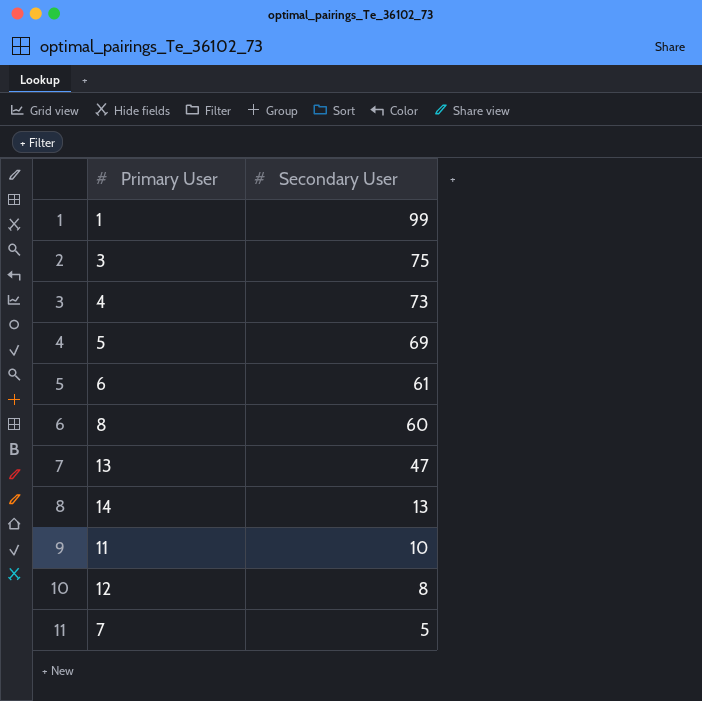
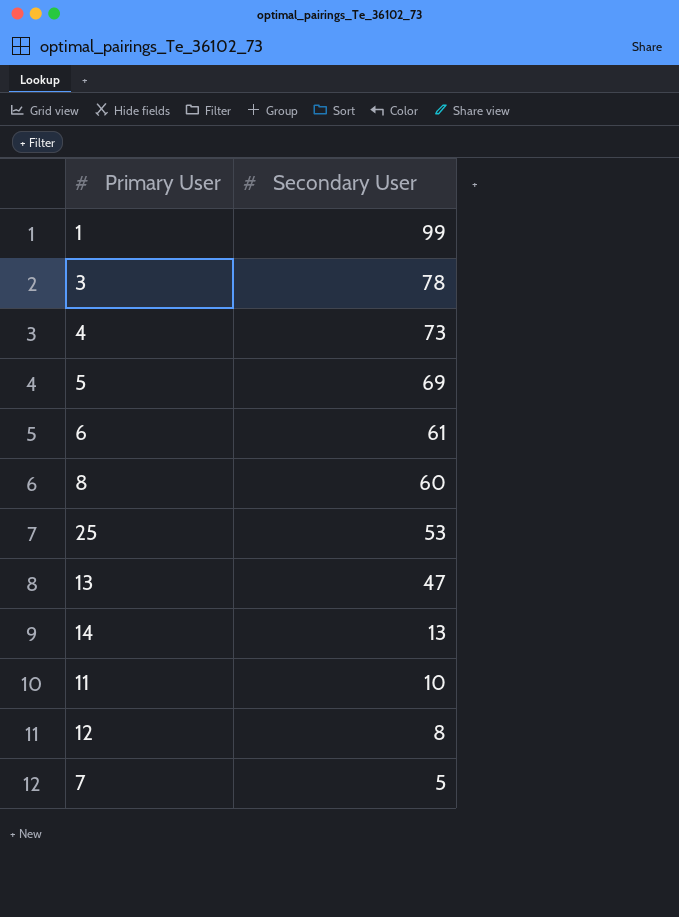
3 | Secondary User: 75 -> 78
row 25: none -> 53

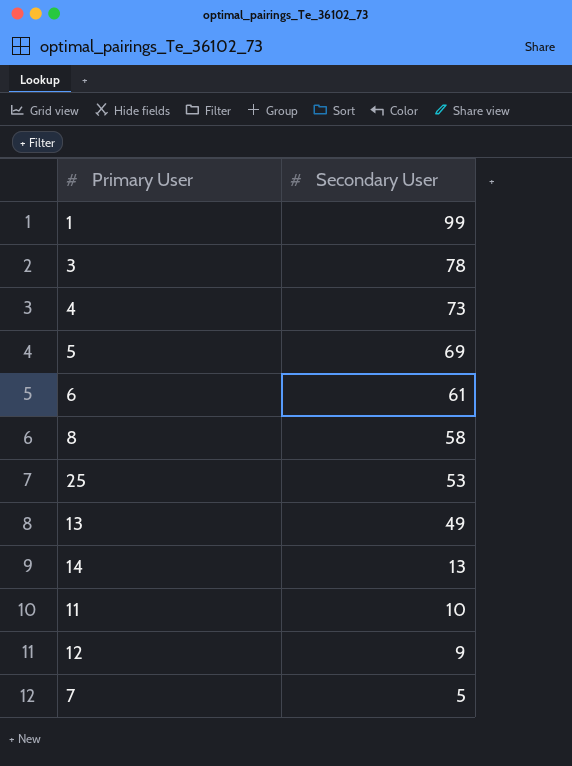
8 | Secondary User: 60 -> 58
13 | Secondary User: 47 -> 49
12 | Secondary User: 8 -> 9

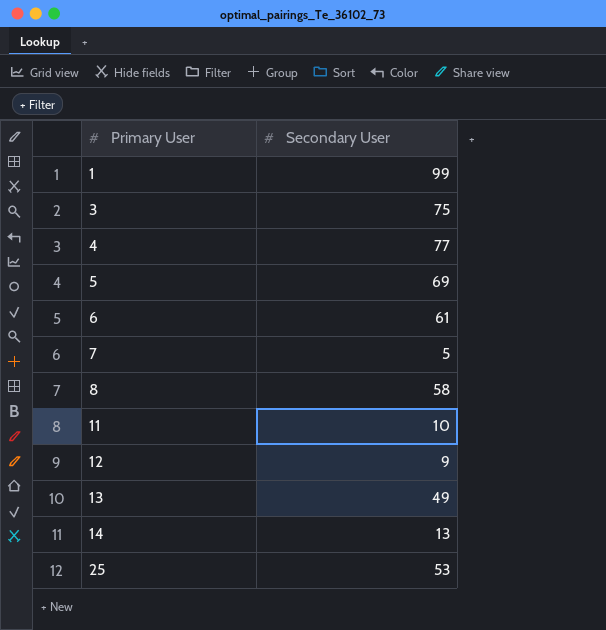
row order: Secondary User descending -> Primary User ascending
3 | Secondary User: 78 -> 75
4 | Secondary User: 73 -> 77

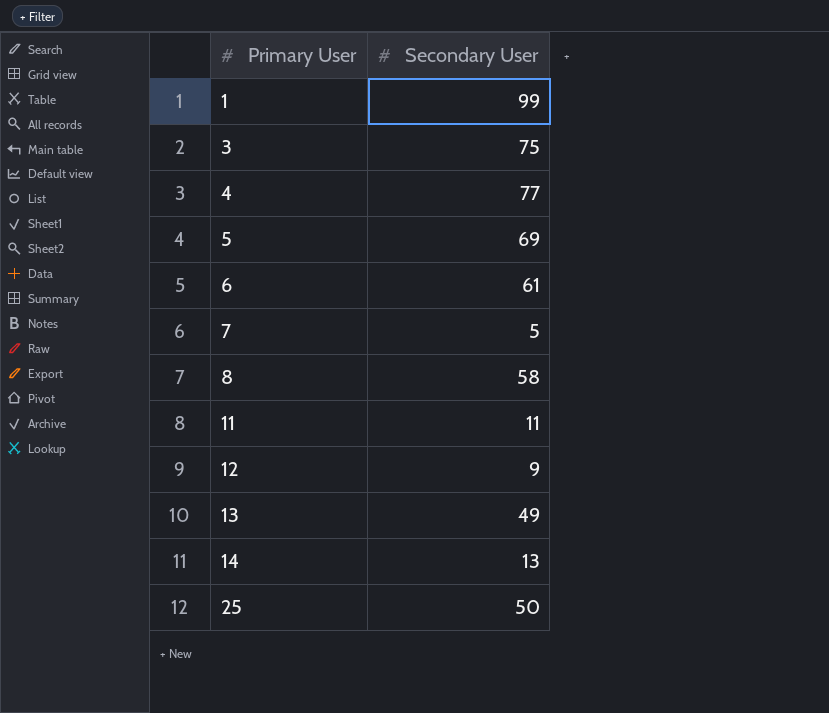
11 | Secondary User: 10 -> 11
25 | Secondary User: 53 -> 50

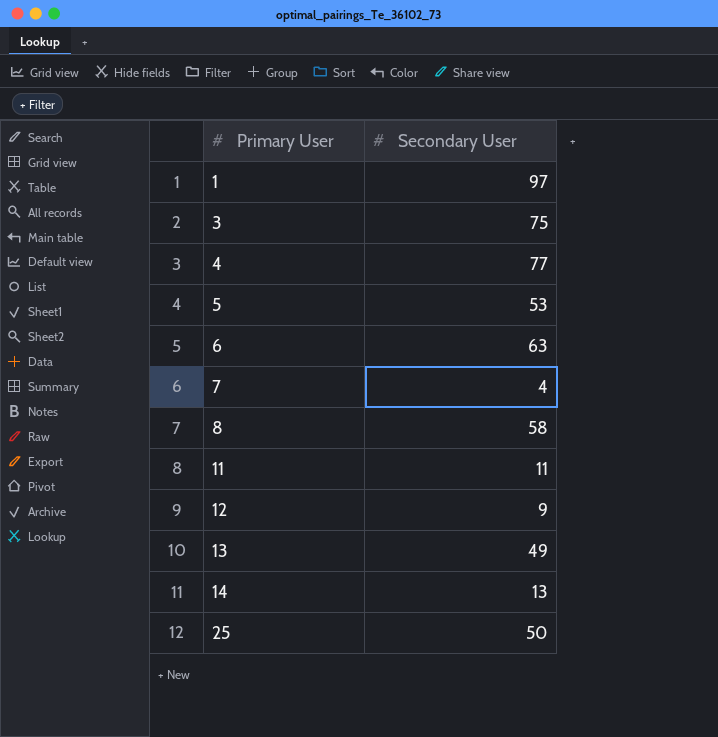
1 | Secondary User: 99 -> 97
5 | Secondary User: 69 -> 53
6 | Secondary User: 61 -> 63
7 | Secondary User: 5 -> 4

